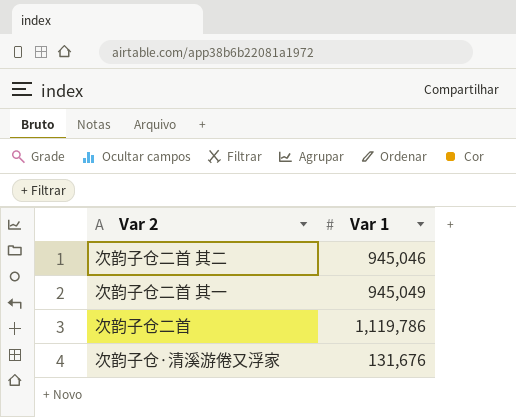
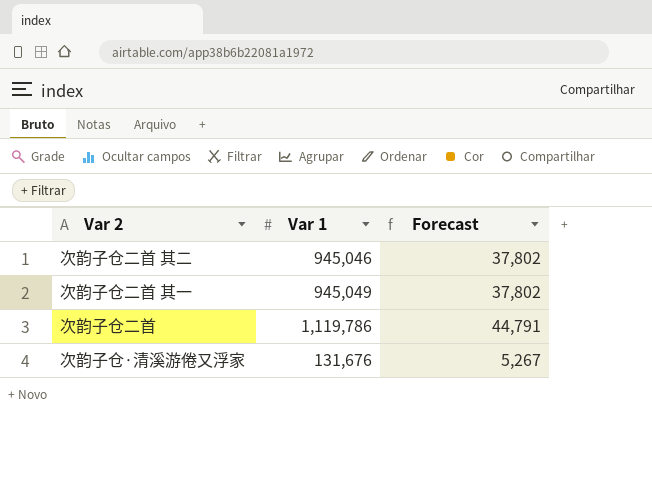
column Forecast | formula: none -> [Var 1] * 0.04

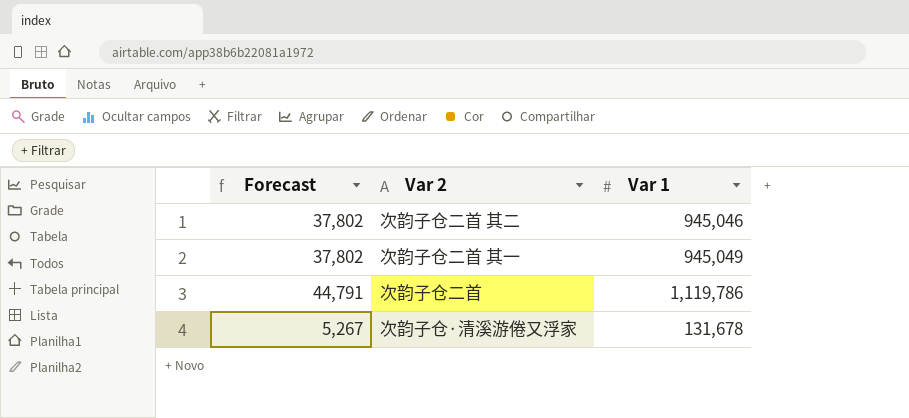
column Forecast | position: 3 -> 1
次韵子仓·清溪游倦又浮家 | Var 1: 131,676 -> 131,678

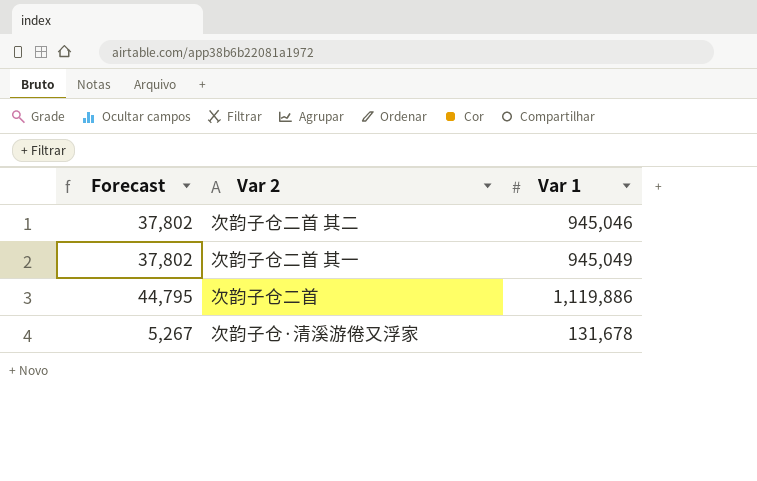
次韵子仓二首 | Forecast: 44,791 -> 44,795
次韵子仓二首 | Var 1: 1,119,786 -> 1,119,886

